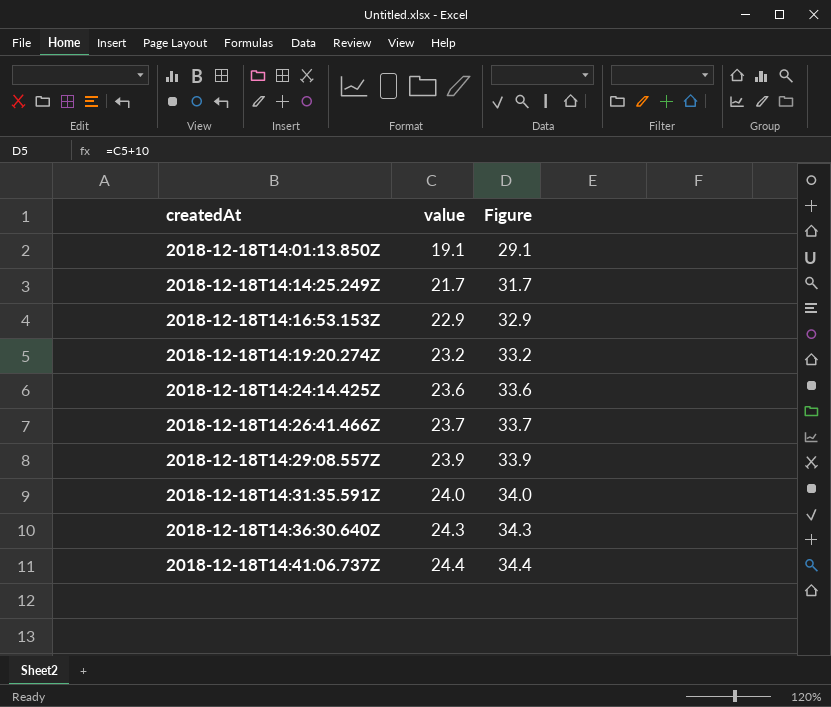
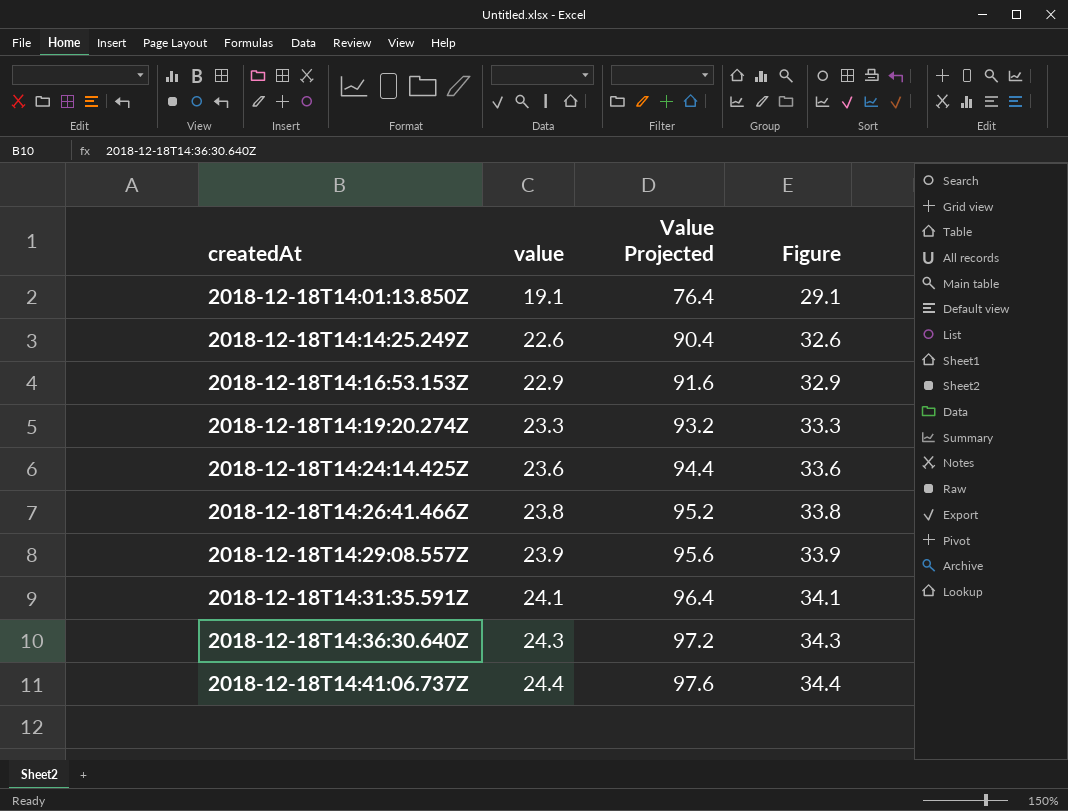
column Value Projected | formula: none -> [value] * 4
2018-12-18T14:14:25.249Z | value: 21.7 -> 22.6
2018-12-18T14:14:25.249Z | Figure: 31.7 -> 32.6
2018-12-18T14:19:20.274Z | value: 23.2 -> 23.3
2018-12-18T14:19:20.274Z | Figure: 33.2 -> 33.3
2018-12-18T14:26:41.466Z | value: 23.7 -> 23.8
2018-12-18T14:26:41.466Z | Figure: 33.7 -> 33.8
2018-12-18T14:31:35.591Z | value: 24.0 -> 24.1
2018-12-18T14:31:35.591Z | Figure: 34.0 -> 34.1

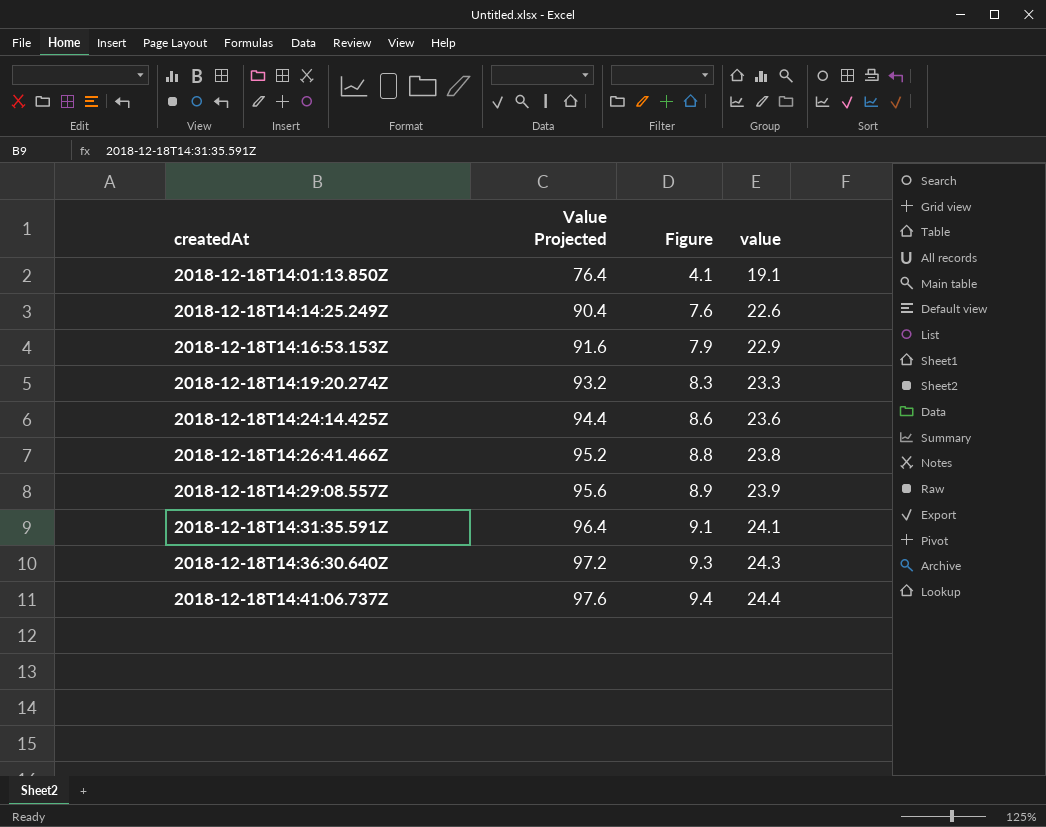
column Figure | formula: [value] + 10 -> [value] - 15
column value | position: 2 -> 4

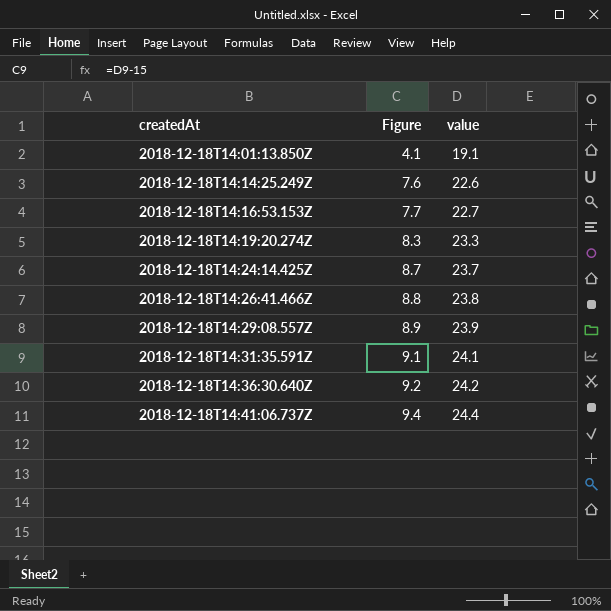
column Value Projected | formula: [value] * 4 -> none
2018-12-18T14:16:53.153Z | Figure: 7.9 -> 7.7
2018-12-18T14:16:53.153Z | value: 22.9 -> 22.7
2018-12-18T14:24:14.425Z | Figure: 8.6 -> 8.7
2018-12-18T14:24:14.425Z | value: 23.6 -> 23.7
2018-12-18T14:36:30.640Z | Figure: 9.3 -> 9.2
2018-12-18T14:36:30.640Z | value: 24.3 -> 24.2

